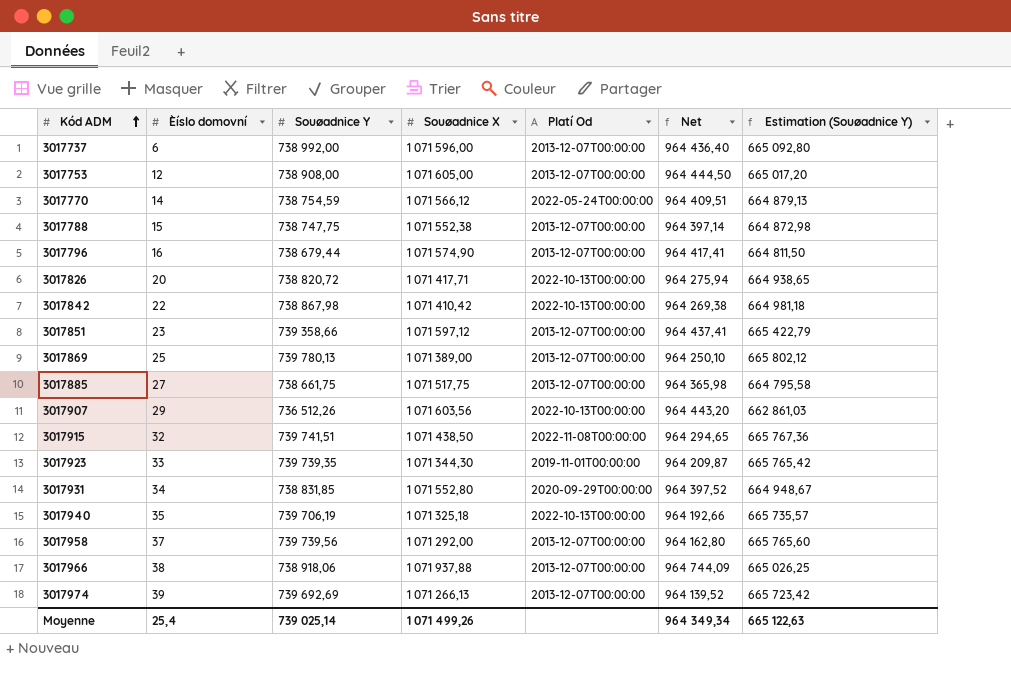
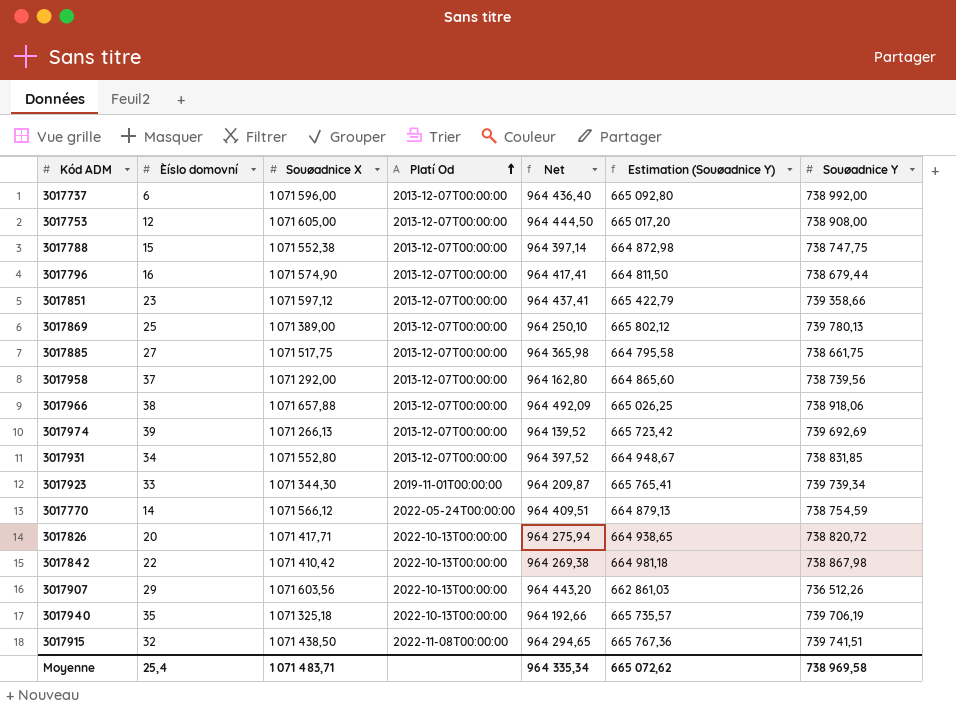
row order: Kód ADM ascending -> Platí Od ascending
column Souøadnice Y | position: 3 -> 7
3017958 | Estimation (Souøadnice Y): 665 765,60 -> 664 865,60
3017958 | Souøadnice Y: 739 739,56 -> 738 739,56
3017966 | Souøadnice X: 1 071 937,88 -> 1 071 657,88
3017966 | Net: 964 744,09 -> 964 492,09
3017931 | Platí Od: 2020-09-29T00:00:00 -> 2013-12-07T00:00:00
3017923 | Estimation (Souøadnice Y): 665 765,42 -> 665 765,41
3017923 | Souøadnice Y: 739 739,35 -> 739 739,34
Moyenne | Souøadnice X: 1 071 499,26 -> 1 071 483,71
Moyenne | Net: 964 349,34 -> 964 335,34
Moyenne | Estimation (Souøadnice Y): 665 122,63 -> 665 072,62
Moyenne | Souøadnice Y: 739 025,14 -> 738 969,58

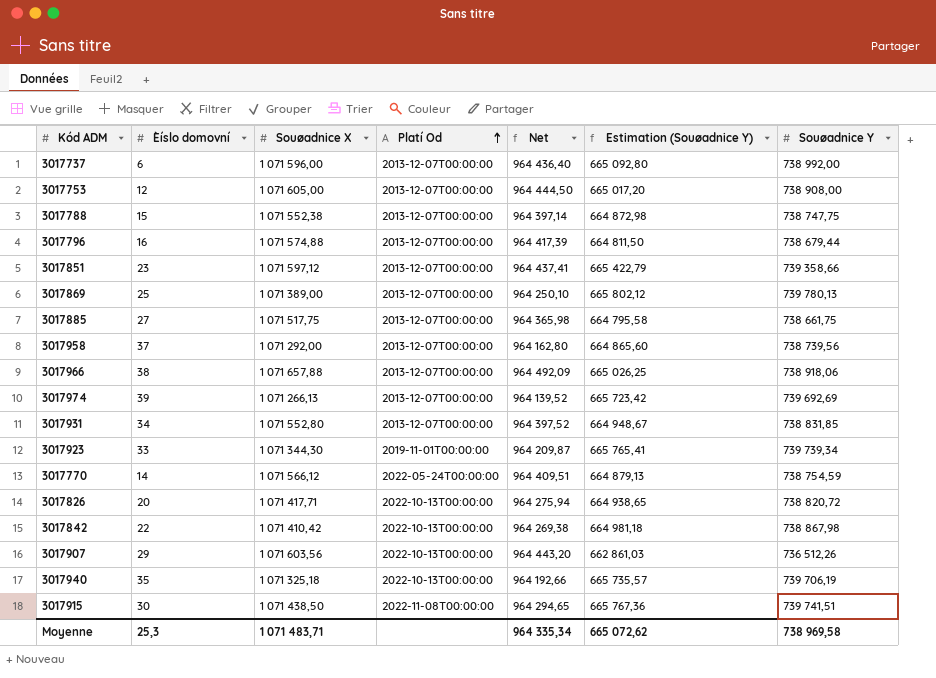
3017796 | Souøadnice X: 1 071 574,90 -> 1 071 574,88
3017796 | Net: 964 417,41 -> 964 417,39
3017915 | Èíslo domovní: 32 -> 30
Moyenne | Èíslo domovní: 25,4 -> 25,3

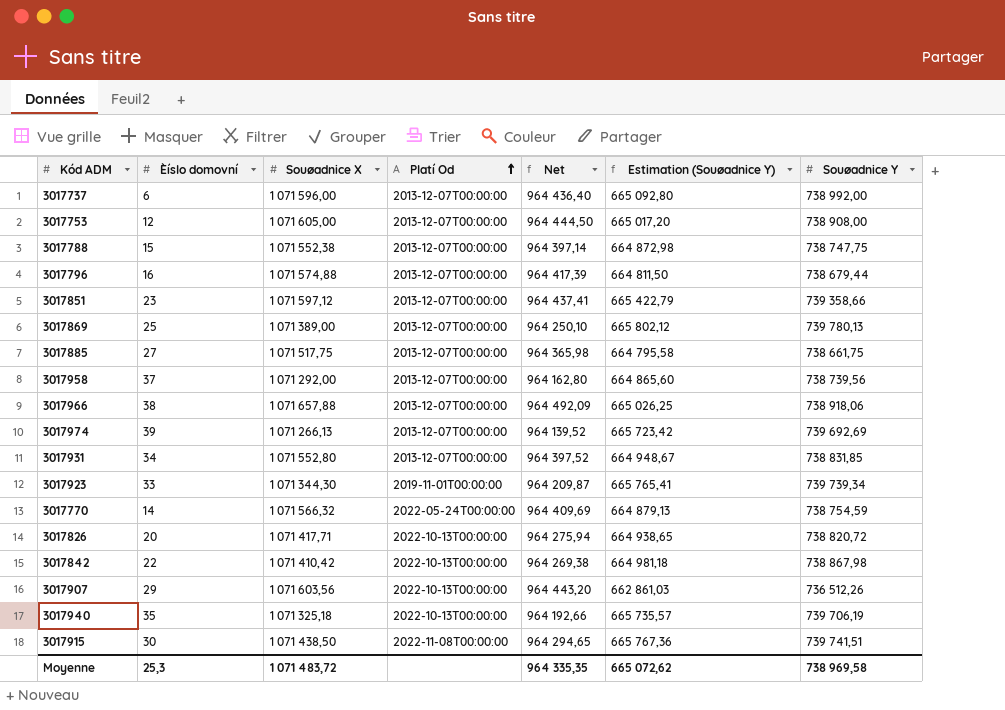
3017770 | Souøadnice X: 1 071 566,12 -> 1 071 566,32
3017770 | Net: 964 409,51 -> 964 409,69
Moyenne | Souøadnice X: 1 071 483,71 -> 1 071 483,72
Moyenne | Net: 964 335,34 -> 964 335,35

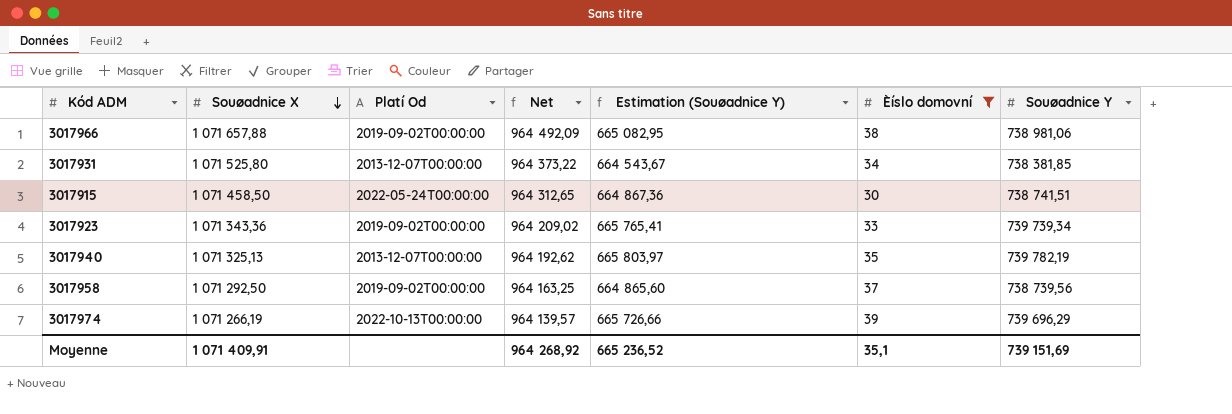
filter: none -> Èíslo domovní >= 30
row order: Platí Od ascending -> Souøadnice X descending
column Èíslo domovní | position: 2 -> 6
3017966 | Platí Od: 2013-12-07T00:00:00 -> 2019-09-02T00:00:00
3017966 | Estimation (Souøadnice Y): 665 026,25 -> 665 082,95
3017966 | Souøadnice Y: 738 918,06 -> 738 981,06
3017931 | Souøadnice X: 1 071 552,80 -> 1 071 525,80
3017931 | Net: 964 397,52 -> 964 373,22
3017931 | Estimation (Souøadnice Y): 664 948,67 -> 664 543,67
3017931 | Souøadnice Y: 738 831,85 -> 738 381,85
3017915 | Souøadnice X: 1 071 438,50 -> 1 071 458,50
3017915 | Platí Od: 2022-11-08T00:00:00 -> 2022-05-24T00:00:00
3017915 | Net: 964 294,65 -> 964 312,65
3017915 | Estimation (Souøadnice Y): 665 767,36 -> 664 867,36
3017915 | Souøadnice Y: 739 741,51 -> 738 741,51
3017923 | Souøadnice X: 1 071 344,30 -> 1 071 343,36
3017923 | Platí Od: 2019-11-01T00:00:00 -> 2019-09-02T00:00:00
3017923 | Net: 964 209,87 -> 964 209,02
3017940 | Souøadnice X: 1 071 325,18 -> 1 071 325,13
3017940 | Platí Od: 2022-10-13T00:00:00 -> 2013-12-07T00:00:00
3017940 | Net: 964 192,66 -> 964 192,62
3017940 | Estimation (Souøadnice Y): 665 735,57 -> 665 803,97
3017940 | Souøadnice Y: 739 706,19 -> 739 782,19
3017958 | Souøadnice X: 1 071 292,00 -> 1 071 292,50
3017958 | Platí Od: 2013-12-07T00:00:00 -> 2019-09-02T00:00:00
3017958 | Net: 964 162,80 -> 964 163,25
3017974 | Souøadnice X: 1 071 266,13 -> 1 071 266,19
3017974 | Platí Od: 2013-12-07T00:00:00 -> 2022-10-13T00:00:00
3017974 | Net: 964 139,52 -> 964 139,57
3017974 | Estimation (Souøadnice Y): 665 723,42 -> 665 726,66
3017974 | Souøadnice Y: 739 692,69 -> 739 696,29
Moyenne | Souøadnice X: 1 071 483,72 -> 1 071 409,91
Moyenne | Net: 964 335,35 -> 964 268,92
Moyenne | Estimation (Souøadnice Y): 665 072,62 -> 665 236,52
Moyenne | Èíslo domovní: 25,3 -> 35,1
Moyenne | Souøadnice Y: 738 969,58 -> 739 151,69

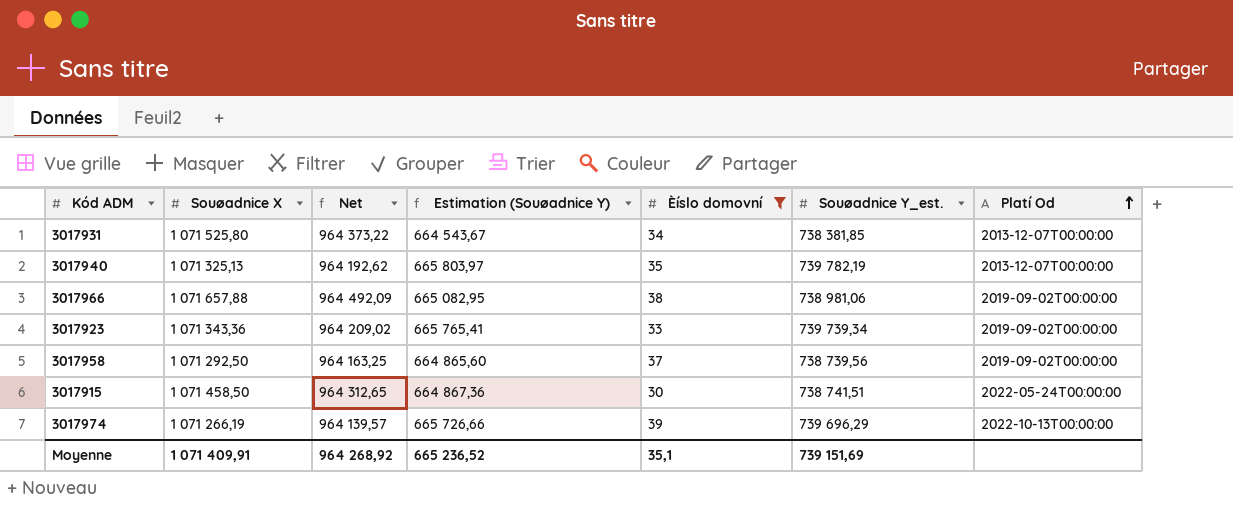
row order: Souøadnice X descending -> Platí Od ascending
column name: Souøadnice Y -> Souøadnice Y_est.
column Platí Od | position: 3 -> 7

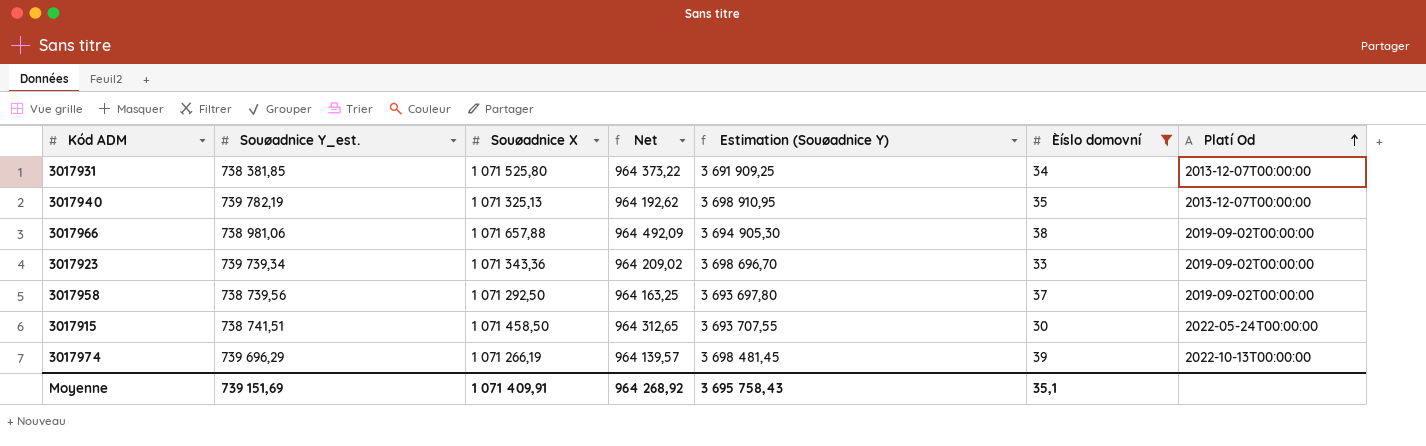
column Souøadnice Y_est. | position: 6 -> 2
column Estimation (Souøadnice Y) | formula: [Souøadnice Y_est.] * 0,9 -> [Souøadnice Y_est.] * 5
Moyenne | Estimation (Souøadnice Y): 665 236,52 -> 3 695 758,43

